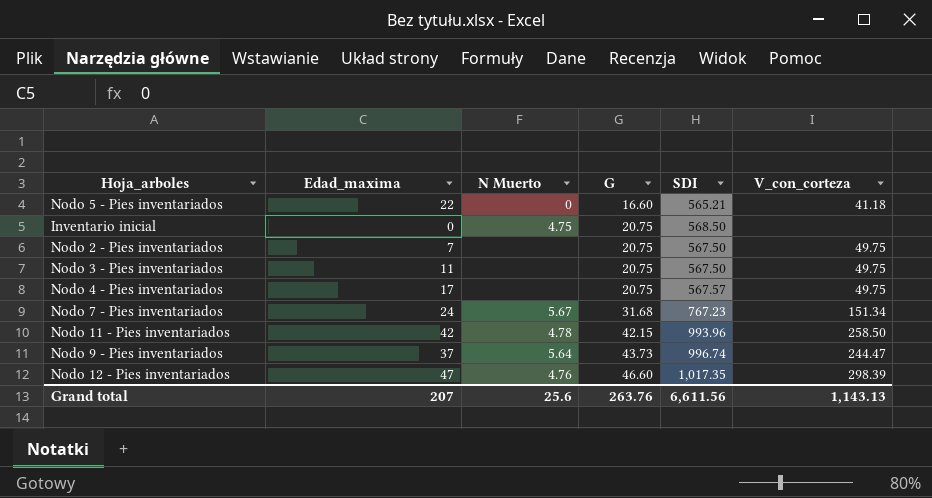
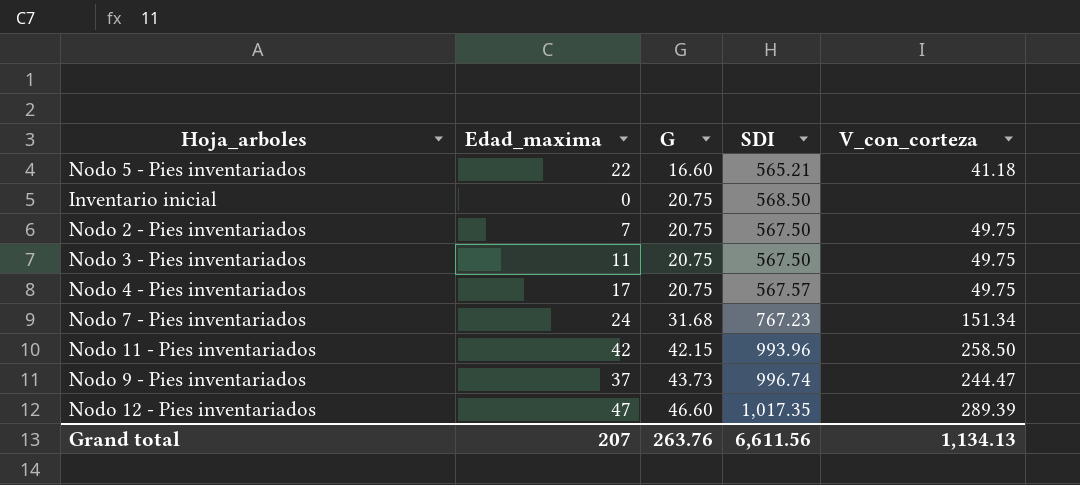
column N Muerto | position: 3 -> none
Nodo 12 - Pies inventariados | V_con_corteza: 298.39 -> 289.39
Grand total | V_con_corteza: 1,143.13 -> 1,134.13

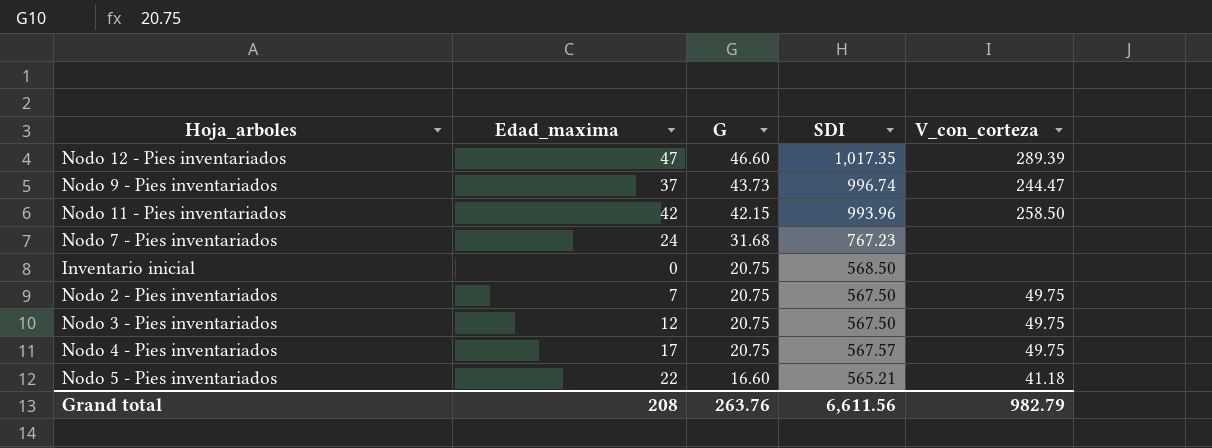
row order: G ascending -> G descending
Nodo 7 - Pies inventariados | V_con_corteza: 151.34 -> none
Nodo 3 - Pies inventariados | Edad_maxima: 11 -> 12
Grand total | Edad_maxima: 207 -> 208
Grand total | V_con_corteza: 1,134.13 -> 982.79

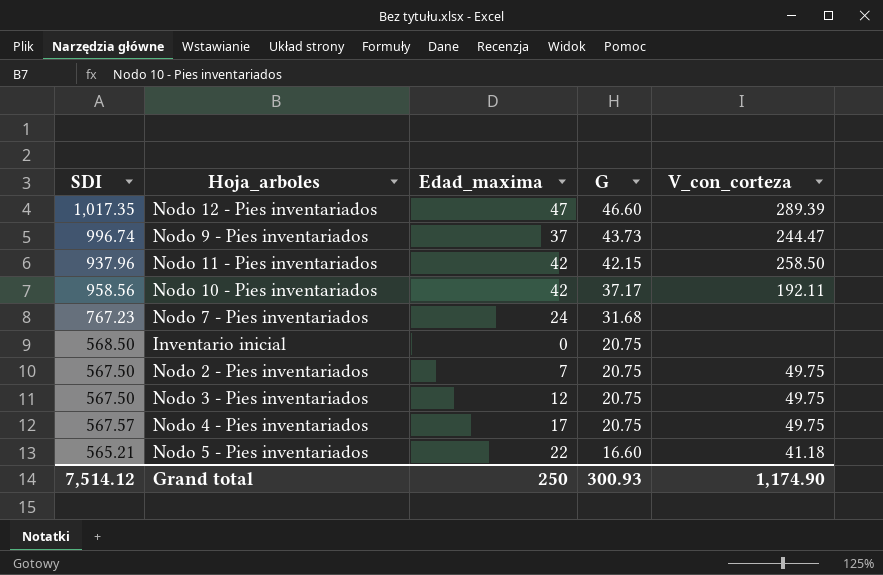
column SDI | position: 4 -> 1
Nodo 11 - Pies inventariados | SDI: 993.96 -> 937.96
row Nodo 10 - Pies inventariados: none -> 958.56 | 42 | 37.17 | 192.11
Grand total | SDI: 6,611.56 -> 7,514.12
Grand total | Edad_maxima: 208 -> 250
Grand total | G: 263.76 -> 300.93
Grand total | V_con_corteza: 982.79 -> 1,174.90

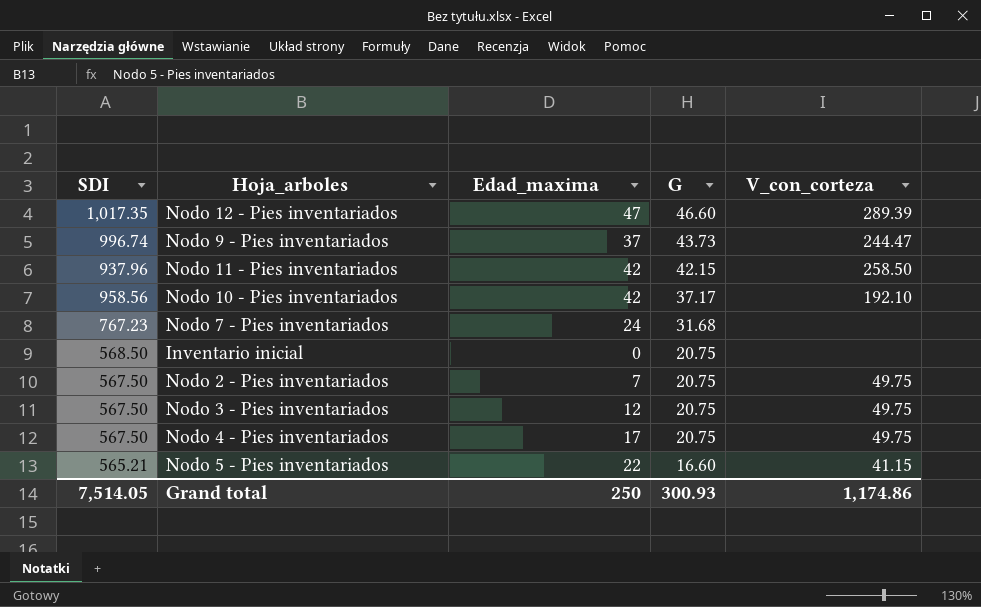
Nodo 10 - Pies inventariados | V_con_corteza: 192.11 -> 192.10
Nodo 4 - Pies inventariados | SDI: 567.57 -> 567.50
Nodo 5 - Pies inventariados | V_con_corteza: 41.18 -> 41.15
Grand total | SDI: 7,514.12 -> 7,514.05
Grand total | V_con_corteza: 1,174.90 -> 1,174.86

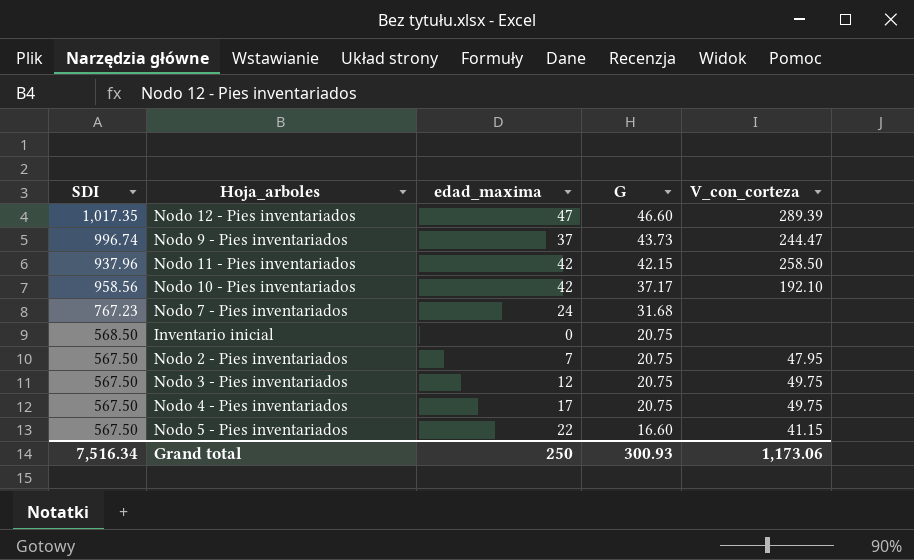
column name: Edad_maxima -> edad_maxima
Nodo 2 - Pies inventariados | V_con_corteza: 49.75 -> 47.95
Nodo 5 - Pies inventariados | SDI: 565.21 -> 567.50
Grand total | SDI: 7,514.05 -> 7,516.34
Grand total | V_con_corteza: 1,174.86 -> 1,173.06

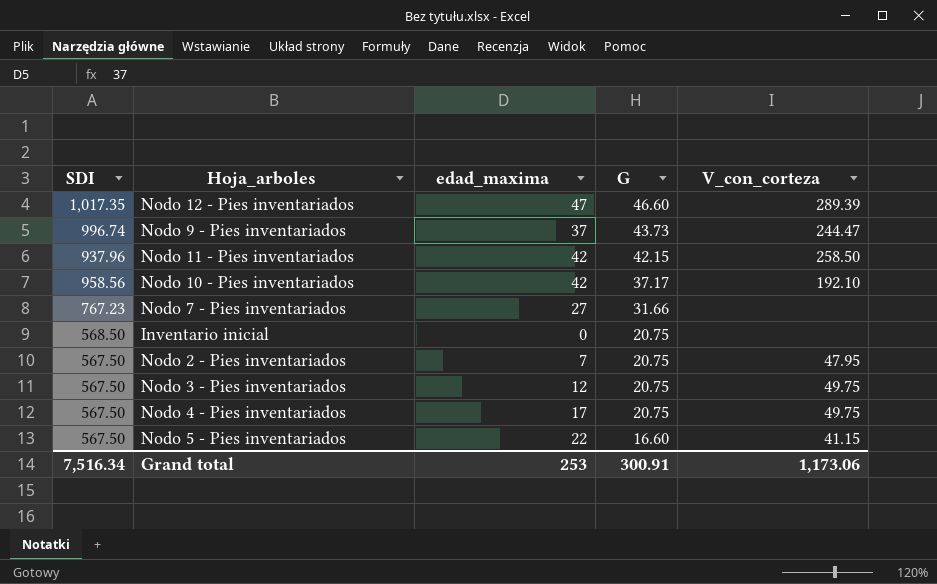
Nodo 7 - Pies inventariados | edad_maxima: 24 -> 27
Nodo 7 - Pies inventariados | G: 31.68 -> 31.66
Grand total | edad_maxima: 250 -> 253
Grand total | G: 300.93 -> 300.91

